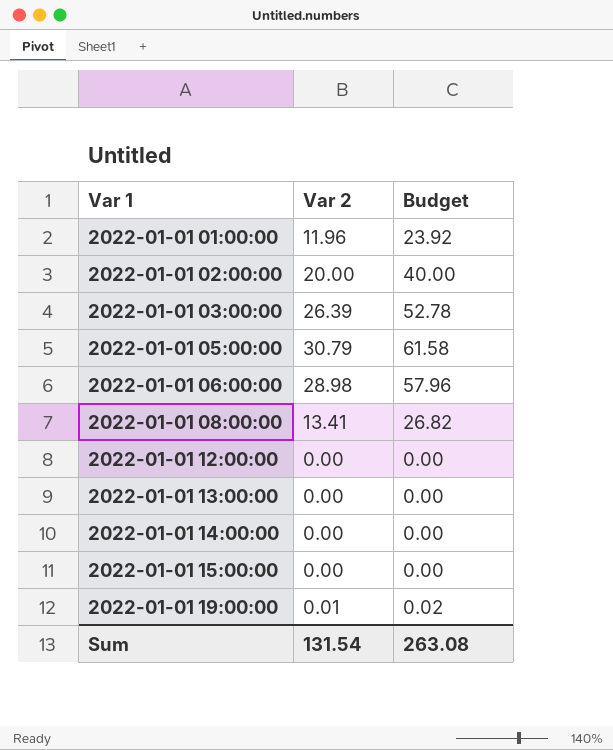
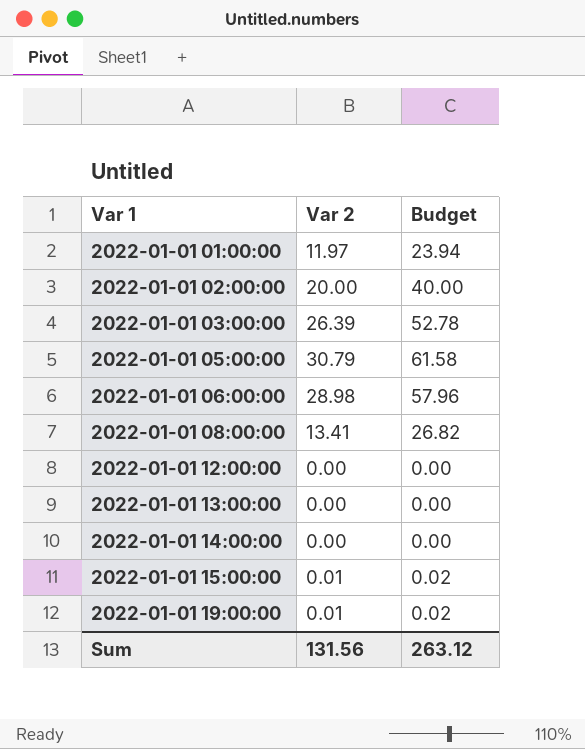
2022-01-01 01:00:00 | Var 2: 11.96 -> 11.97
2022-01-01 01:00:00 | Budget: 23.92 -> 23.94
2022-01-01 15:00:00 | Var 2: 0.00 -> 0.01
2022-01-01 15:00:00 | Budget: 0.00 -> 0.02
Sum | Var 2: 131.54 -> 131.56
Sum | Budget: 263.08 -> 263.12

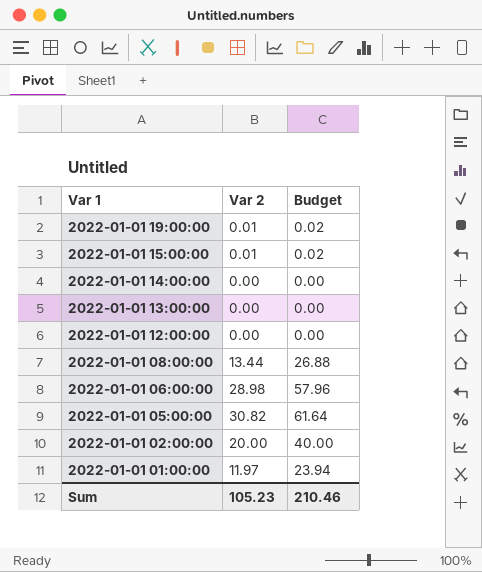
row order: Var 1 ascending -> Var 1 descending
row 2022-01-01 03:00:00: 26.39 | 52.78 -> none
2022-01-01 08:00:00 | Var 2: 13.41 -> 13.44
2022-01-01 08:00:00 | Budget: 26.82 -> 26.88
2022-01-01 05:00:00 | Var 2: 30.79 -> 30.82
2022-01-01 05:00:00 | Budget: 61.58 -> 61.64
Sum | Var 2: 131.56 -> 105.23
Sum | Budget: 263.12 -> 210.46

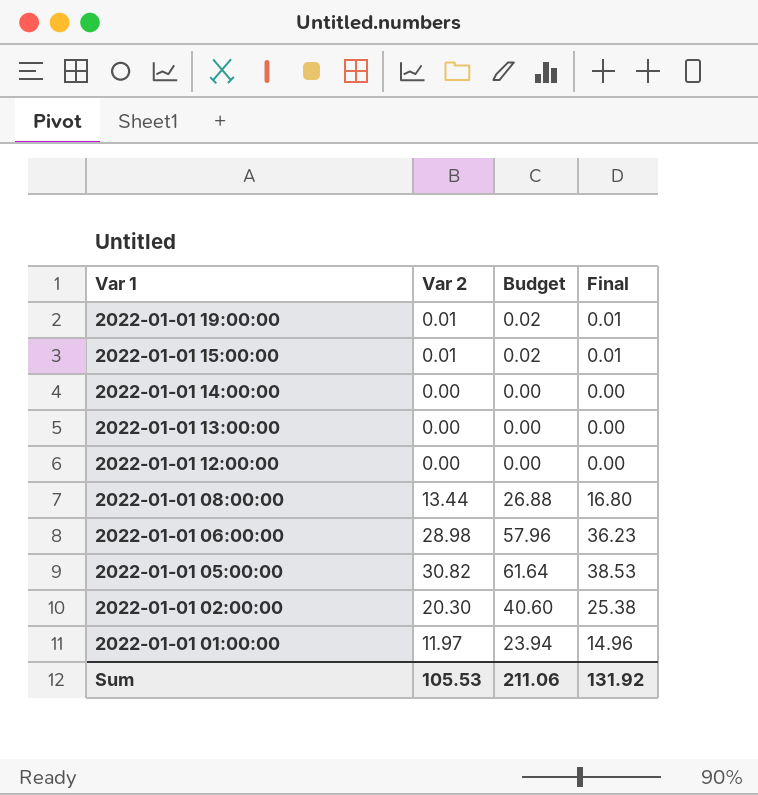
column Final | formula: none -> [Var 2] * 1.25
2022-01-01 02:00:00 | Var 2: 20.00 -> 20.30
2022-01-01 02:00:00 | Budget: 40.00 -> 40.60
Sum | Var 2: 105.23 -> 105.53
Sum | Budget: 210.46 -> 211.06

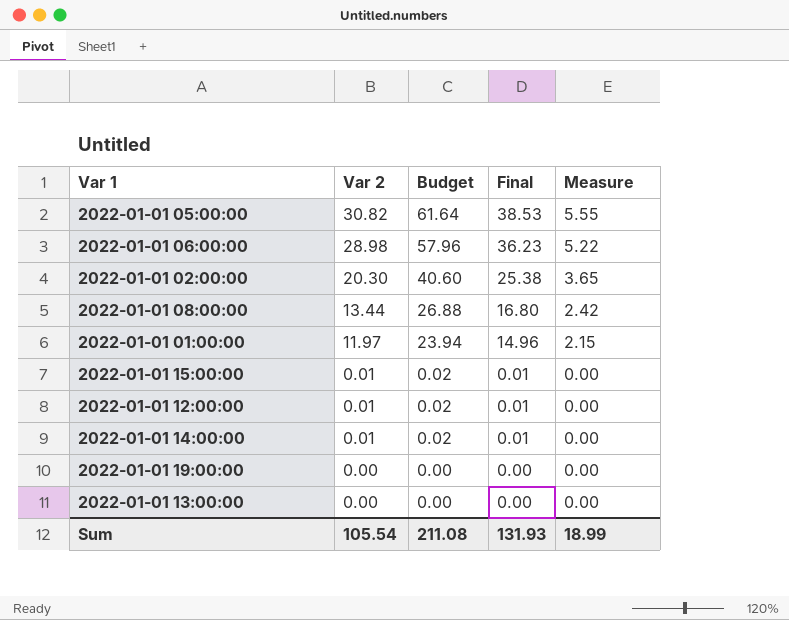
row order: Var 1 descending -> Var 2 descending
column Measure | formula: none -> [Var 2] * 0.18
2022-01-01 12:00:00 | Var 2: 0.00 -> 0.01
2022-01-01 12:00:00 | Budget: 0.00 -> 0.02
2022-01-01 12:00:00 | Final: 0.00 -> 0.01
2022-01-01 14:00:00 | Var 2: 0.00 -> 0.01
2022-01-01 14:00:00 | Budget: 0.00 -> 0.02
2022-01-01 14:00:00 | Final: 0.00 -> 0.01
2022-01-01 19:00:00 | Var 2: 0.01 -> 0.00
2022-01-01 19:00:00 | Budget: 0.02 -> 0.00
2022-01-01 19:00:00 | Final: 0.01 -> 0.00
Sum | Var 2: 105.53 -> 105.54
Sum | Budget: 211.06 -> 211.08
Sum | Final: 131.92 -> 131.93

